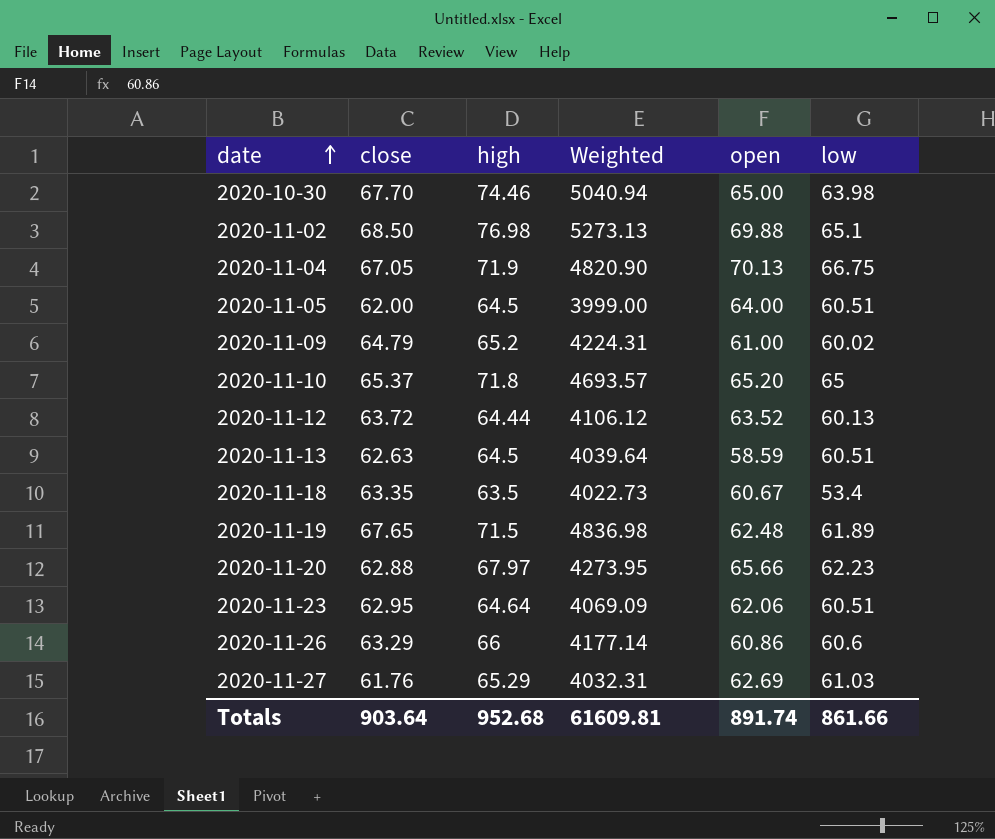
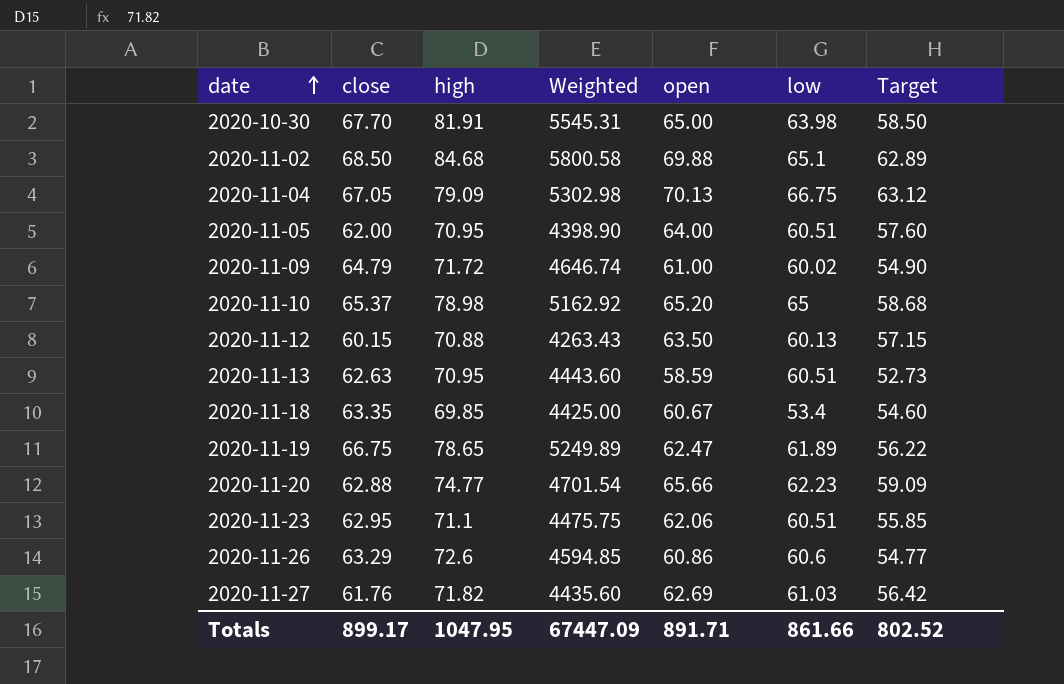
column Target | formula: none -> [open] * 0.9
2020-10-30 | high: 74.46 -> 81.91
2020-10-30 | Weighted: 5040.94 -> 5545.31
2020-11-02 | high: 76.98 -> 84.68
2020-11-02 | Weighted: 5273.13 -> 5800.58
2020-11-04 | high: 71.9 -> 79.09
2020-11-04 | Weighted: 4820.90 -> 5302.98
2020-11-05 | high: 64.5 -> 70.95
2020-11-05 | Weighted: 3999.00 -> 4398.90
2020-11-09 | high: 65.2 -> 71.72
2020-11-09 | Weighted: 4224.31 -> 4646.74
2020-11-10 | high: 71.8 -> 78.98
2020-11-10 | Weighted: 4693.57 -> 5162.92
2020-11-12 | close: 63.72 -> 60.15
2020-11-12 | high: 64.44 -> 70.88
2020-11-12 | Weighted: 4106.12 -> 4263.43
2020-11-12 | open: 63.52 -> 63.50
2020-11-13 | high: 64.5 -> 70.95
2020-11-13 | Weighted: 4039.64 -> 4443.60
2020-11-18 | high: 63.5 -> 69.85
2020-11-18 | Weighted: 4022.73 -> 4425.00
2020-11-19 | close: 67.65 -> 66.75
2020-11-19 | high: 71.5 -> 78.65
2020-11-19 | Weighted: 4836.98 -> 5249.89
2020-11-19 | open: 62.48 -> 62.47
2020-11-20 | high: 67.97 -> 74.77
2020-11-20 | Weighted: 4273.95 -> 4701.54
2020-11-23 | high: 64.64 -> 71.1
2020-11-23 | Weighted: 4069.09 -> 4475.75
2020-11-26 | high: 66 -> 72.6
2020-11-26 | Weighted: 4177.14 -> 4594.85
2020-11-27 | high: 65.29 -> 71.82
2020-11-27 | Weighted: 4032.31 -> 4435.60
Totals | close: 903.64 -> 899.17
Totals | high: 952.68 -> 1047.95
Totals | Weighted: 61609.81 -> 67447.09
Totals | open: 891.74 -> 891.71

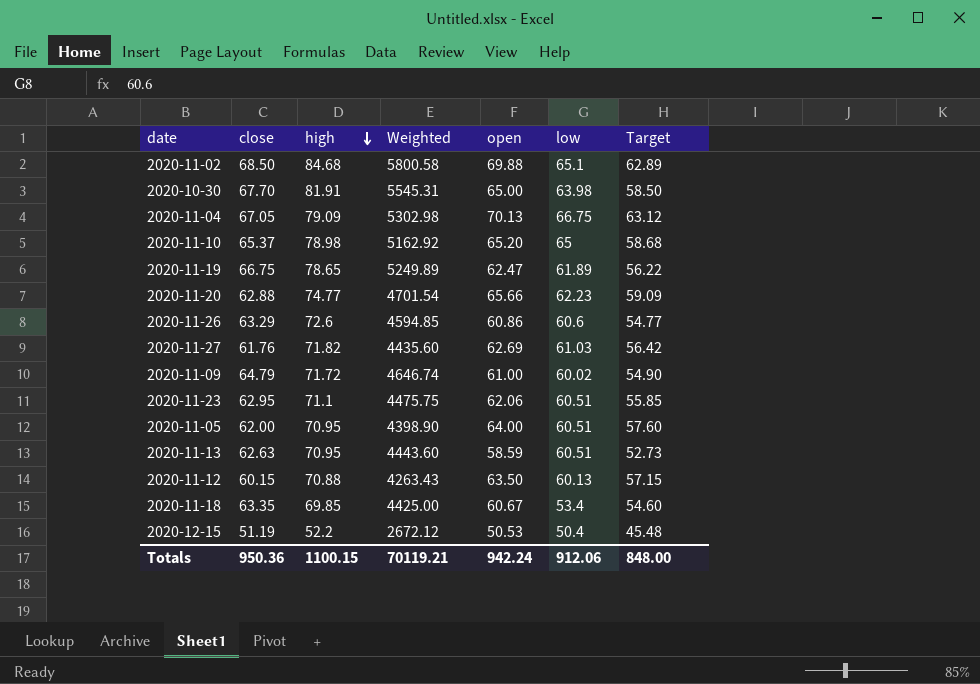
row order: date ascending -> high descending
row 2020-12-15: none -> 51.19 | 52.2 | 2672.12 | 50.53 | 50.4 | 45.48
Totals | close: 899.17 -> 950.36
Totals | high: 1047.95 -> 1100.15
Totals | Weighted: 67447.09 -> 70119.21
Totals | open: 891.71 -> 942.24
Totals | low: 861.66 -> 912.06
Totals | Target: 802.52 -> 848.00

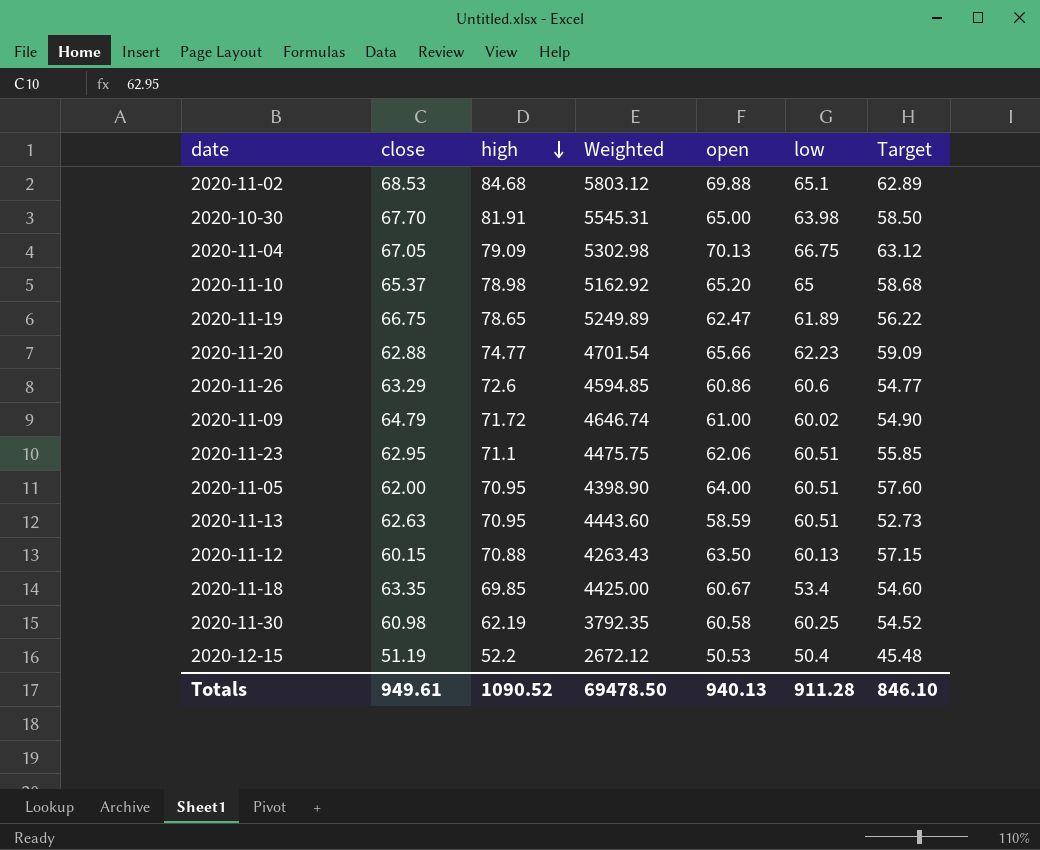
row 2020-11-27: 61.76 | 71.82 | 4435.60 | 62.69 | 61.03 | 56.42 -> none
2020-11-02 | close: 68.50 -> 68.53
2020-11-02 | Weighted: 5800.58 -> 5803.12
row 2020-11-30: none -> 60.98 | 62.19 | 3792.35 | 60.58 | 60.25 | 54.52
Totals | close: 950.36 -> 949.61
Totals | high: 1100.15 -> 1090.52
Totals | Weighted: 70119.21 -> 69478.50
Totals | open: 942.24 -> 940.13
Totals | low: 912.06 -> 911.28
Totals | Target: 848.00 -> 846.10

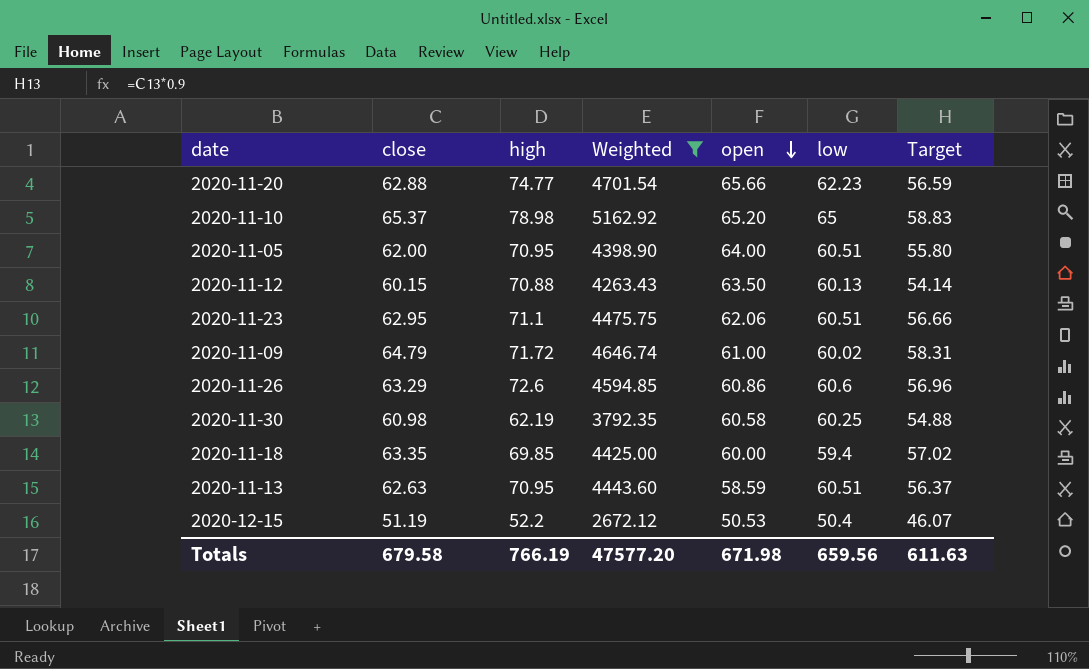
filter: none -> Weighted <= 5162.92
row order: high descending -> open descending
column Target | formula: [open] * 0.9 -> [close] * 0.9
2020-11-18 | open: 60.67 -> 60.00
2020-11-18 | low: 53.4 -> 59.4
Totals | close: 949.61 -> 679.58
Totals | high: 1090.52 -> 766.19
Totals | Weighted: 69478.50 -> 47577.20
Totals | open: 940.13 -> 671.98
Totals | low: 911.28 -> 659.56
Totals | Target: 846.10 -> 611.63

